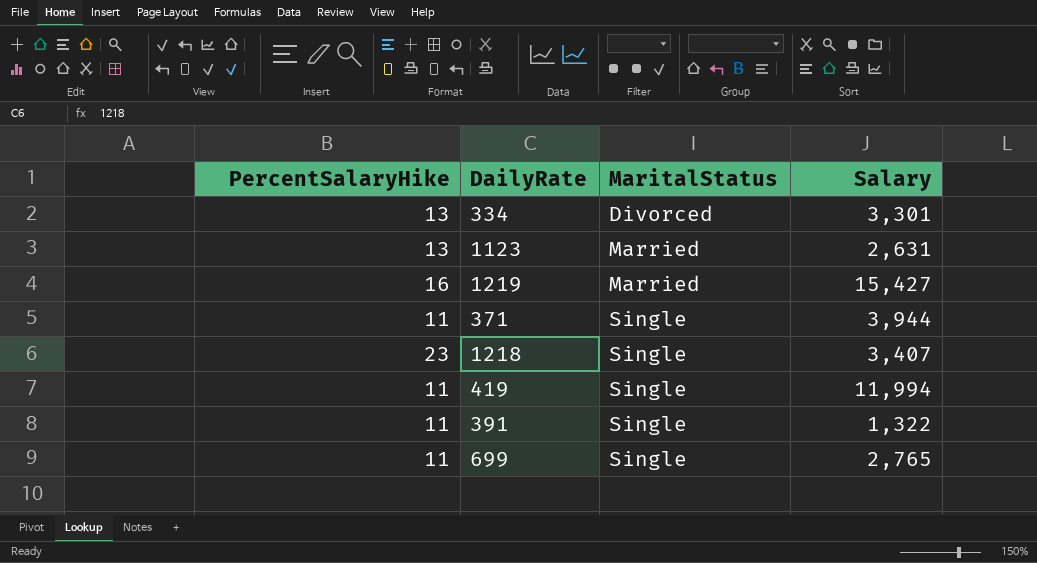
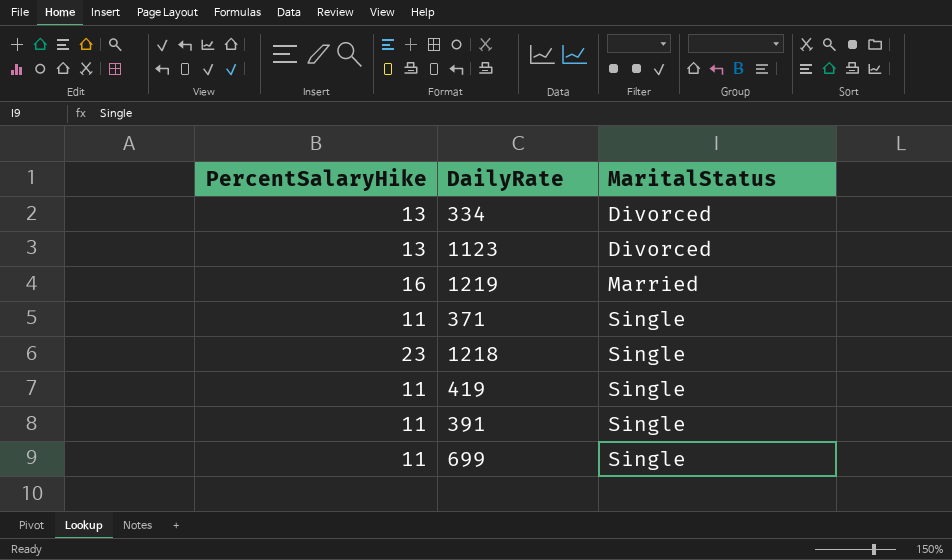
column Salary | position: 4 -> none
1123 | MaritalStatus: Married -> Divorced

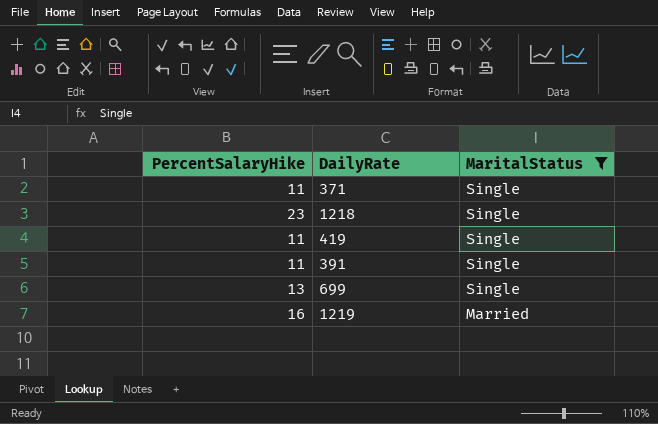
filter: none -> MaritalStatus != Divorced
row order: MaritalStatus ascending -> MaritalStatus descending
699 | PercentSalaryHike: 11 -> 13

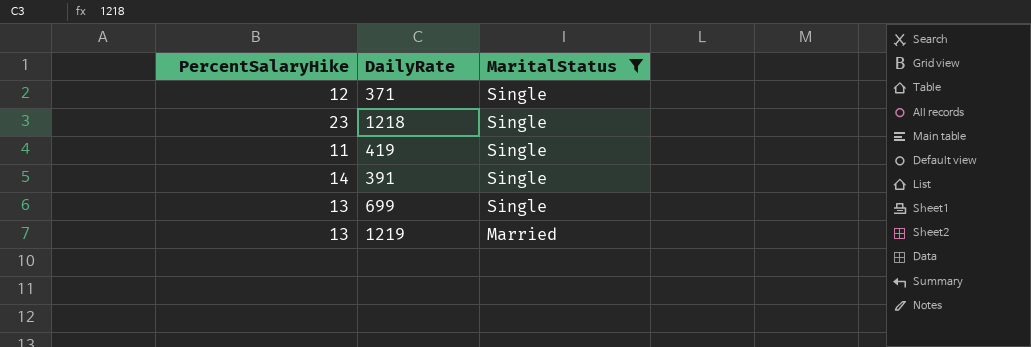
371 | PercentSalaryHike: 11 -> 12
391 | PercentSalaryHike: 11 -> 14
1219 | PercentSalaryHike: 16 -> 13

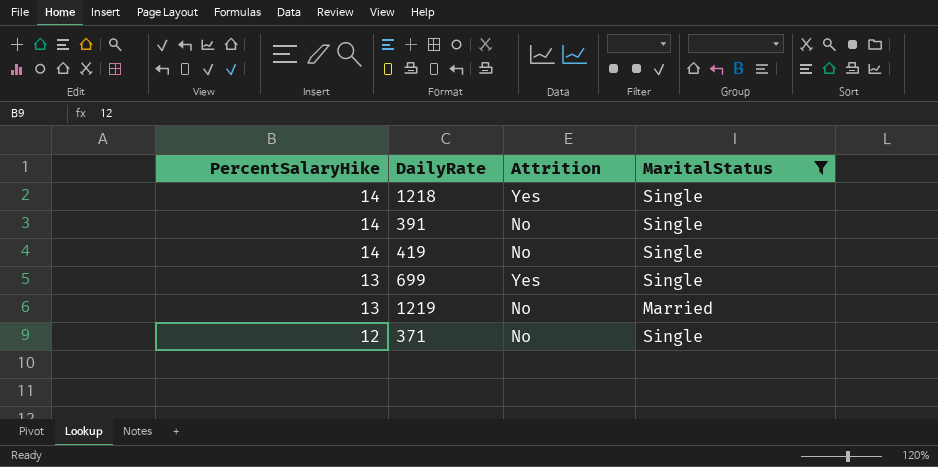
row order: MaritalStatus descending -> PercentSalaryHike descending
column Attrition | position: none -> 3
1218 | PercentSalaryHike: 23 -> 14
419 | PercentSalaryHike: 11 -> 14

